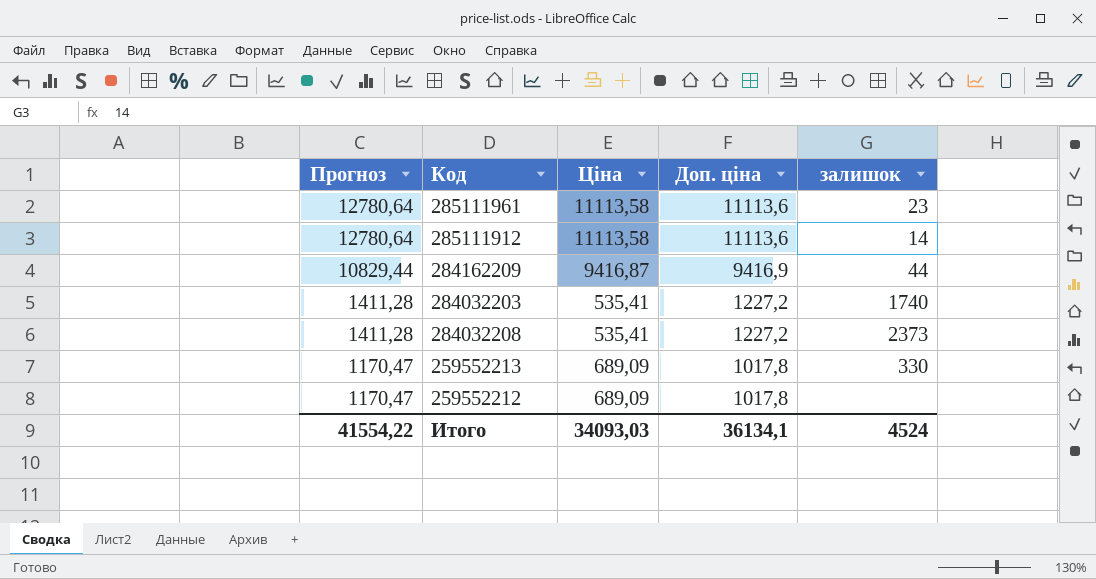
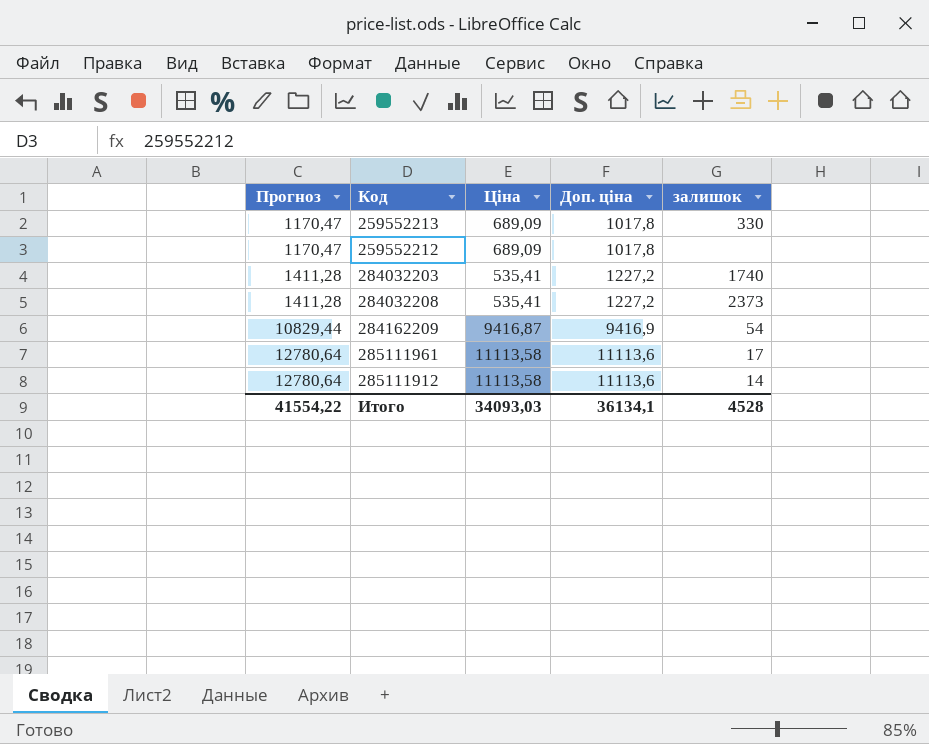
row order: Прогноз descending -> Прогноз ascending
284162209 | залишок: 44 -> 54
285111961 | залишок: 23 -> 17
Итого | залишок: 4524 -> 4528

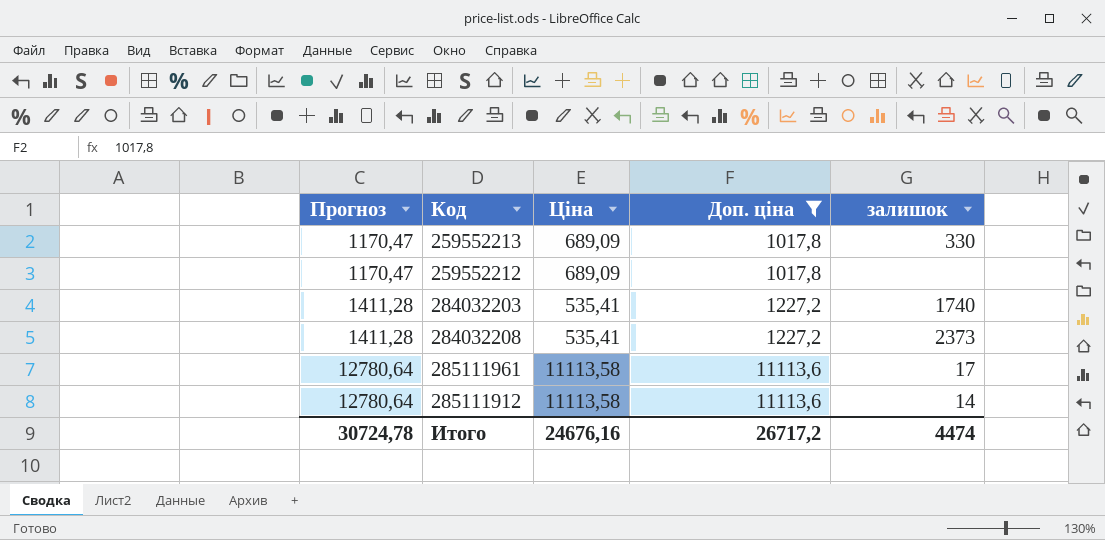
filter: none -> Доп. ціна != 9416,9
Итого | Прогноз: 41554,22 -> 30724,78
Итого | Ціна: 34093,03 -> 24676,16
Итого | Доп. ціна: 36134,1 -> 26717,2
Итого | залишок: 4528 -> 4474

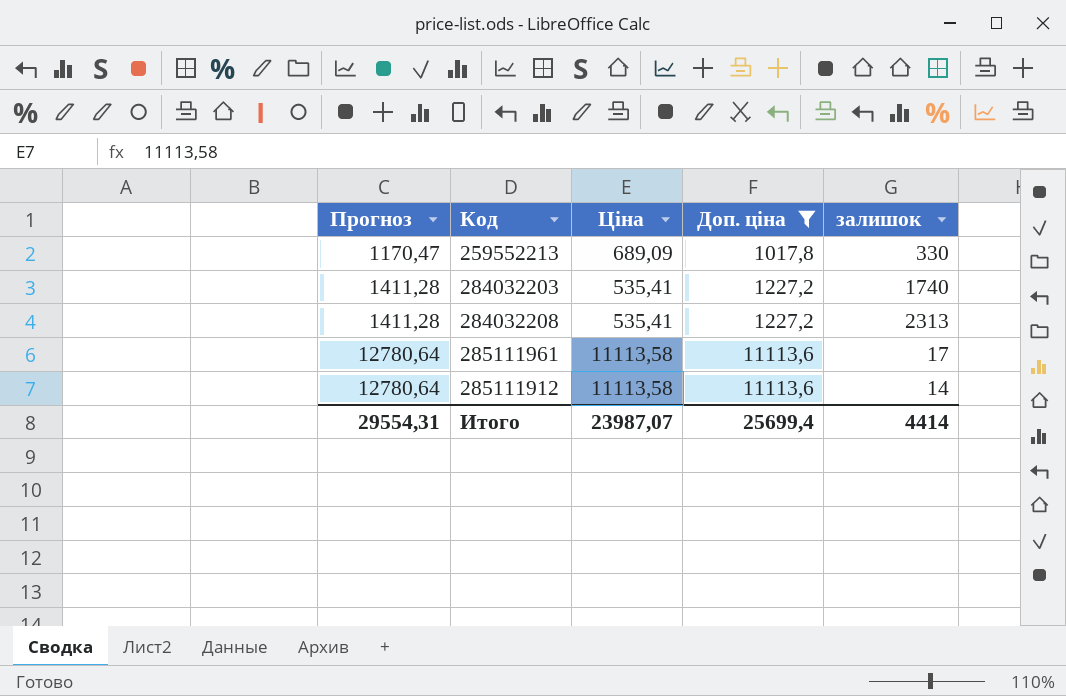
row 259552212: 1170,47 | 689,09 | 1017,8 | none -> none
284032208 | залишок: 2373 -> 2313
Итого | Прогноз: 30724,78 -> 29554,31
Итого | Ціна: 24676,16 -> 23987,07
Итого | Доп. ціна: 26717,2 -> 25699,4
Итого | залишок: 4474 -> 4414

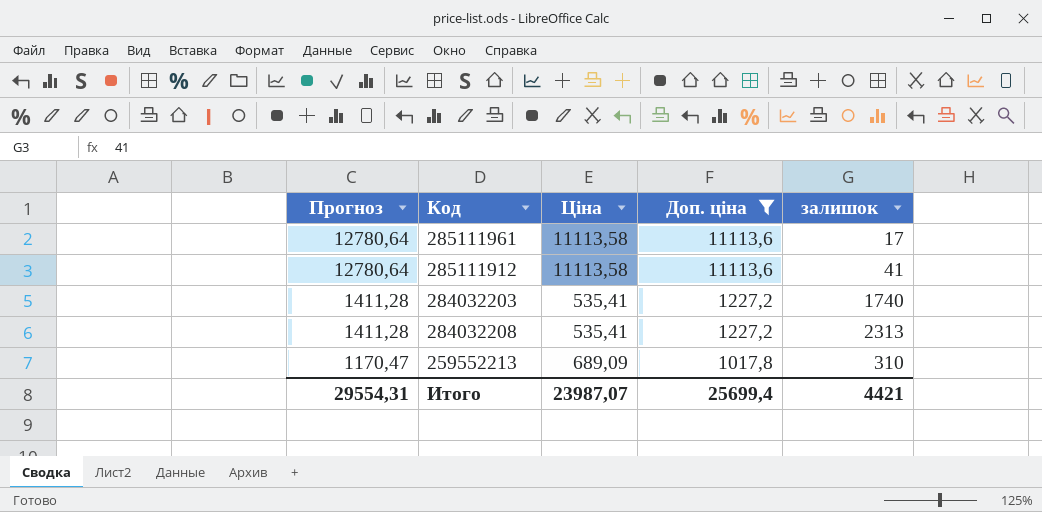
row order: Прогноз ascending -> Прогноз descending
285111912 | залишок: 14 -> 41
259552213 | залишок: 330 -> 310
Итого | залишок: 4414 -> 4421

